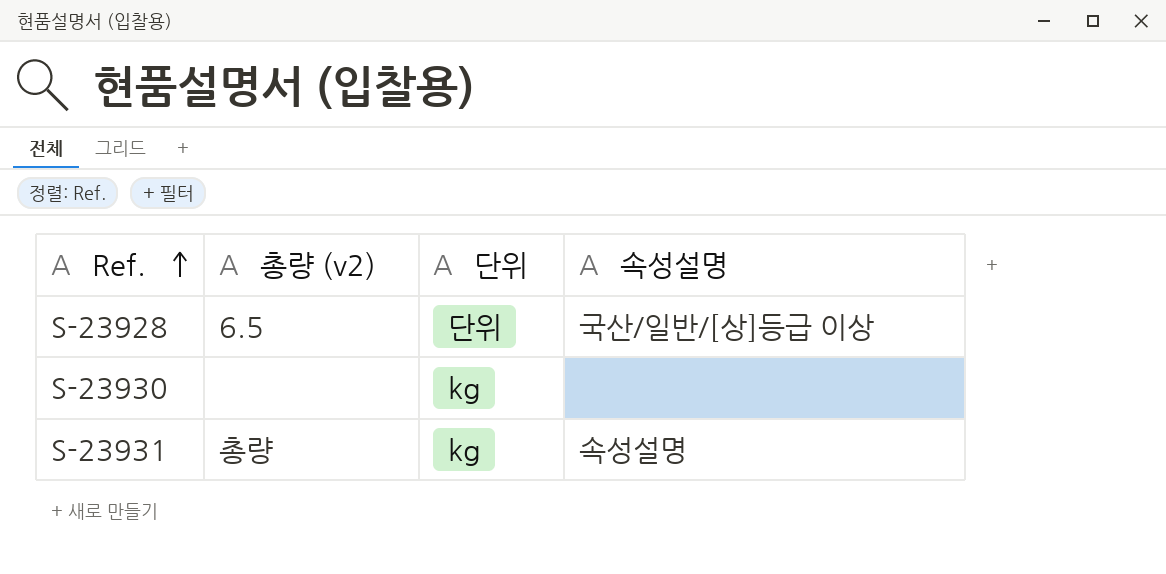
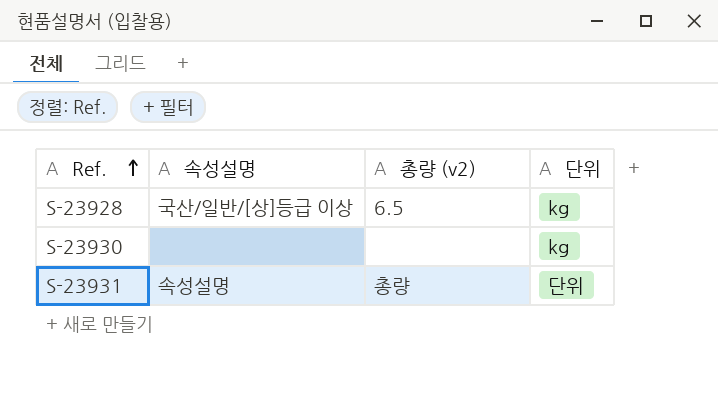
column 속성설명 | position: 4 -> 2
S-23928 | 단위: 단위 -> kg
S-23931 | 단위: kg -> 단위

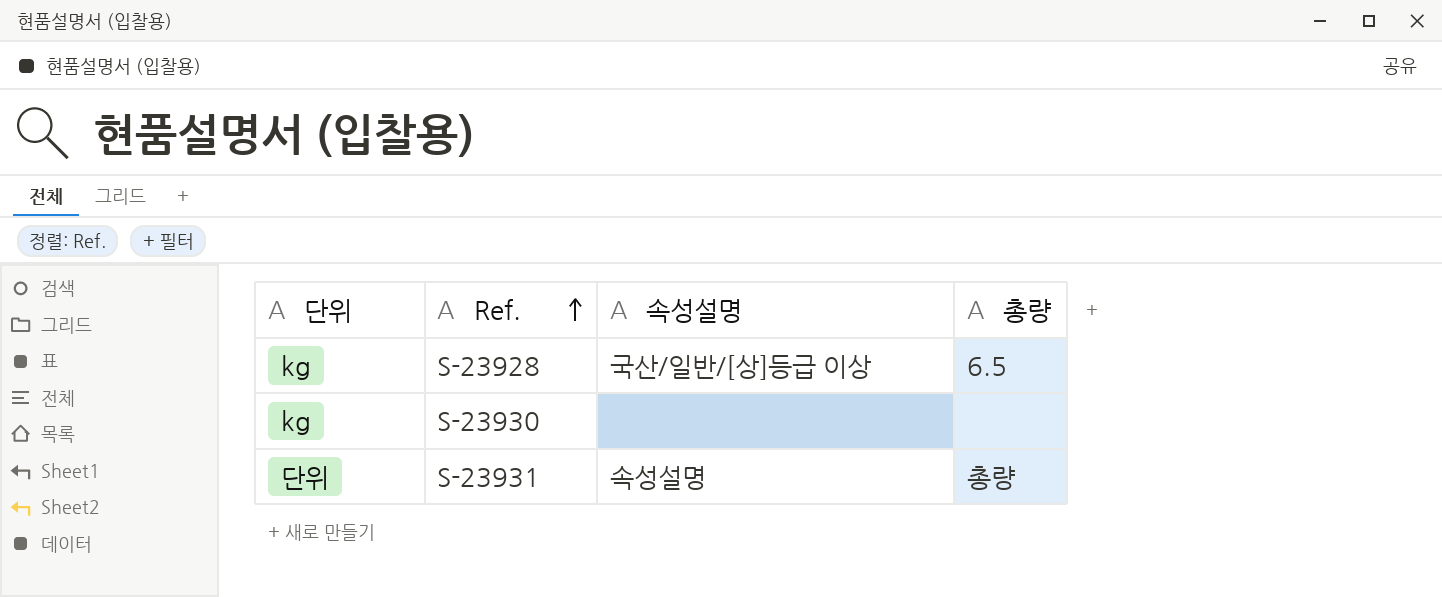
column 단위 | position: 4 -> 1
column name: 총량 (v2) -> 총량

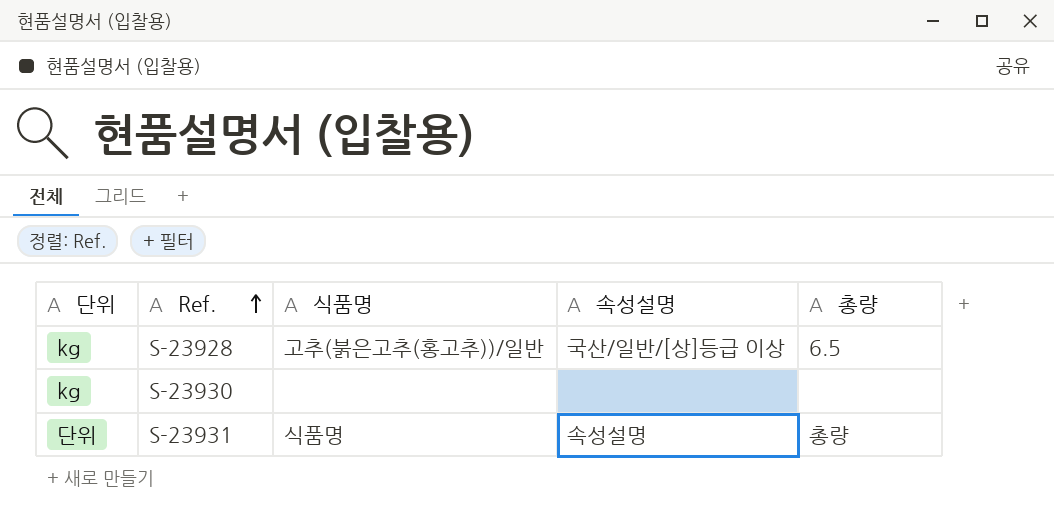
column 식품명 | position: none -> 3

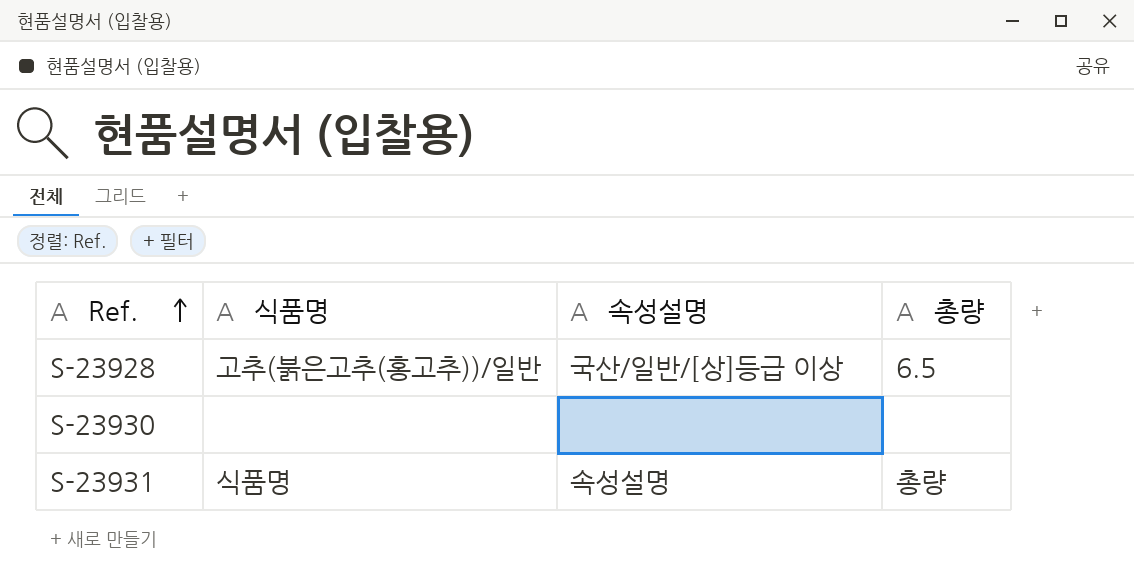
column 단위 | position: 1 -> none

